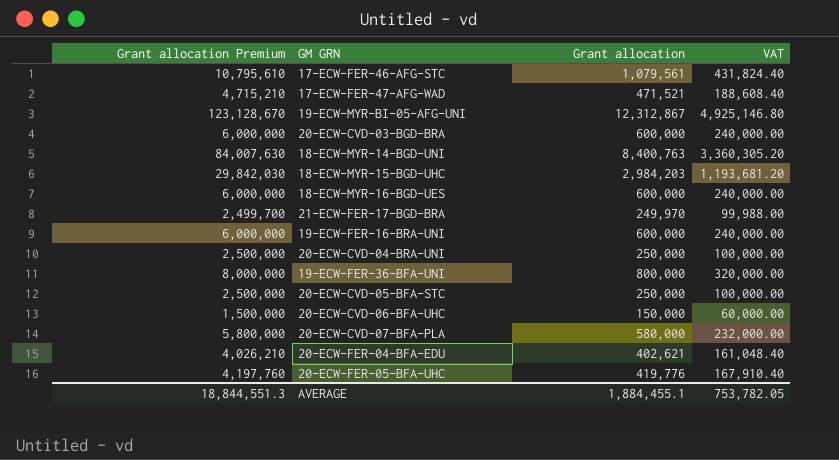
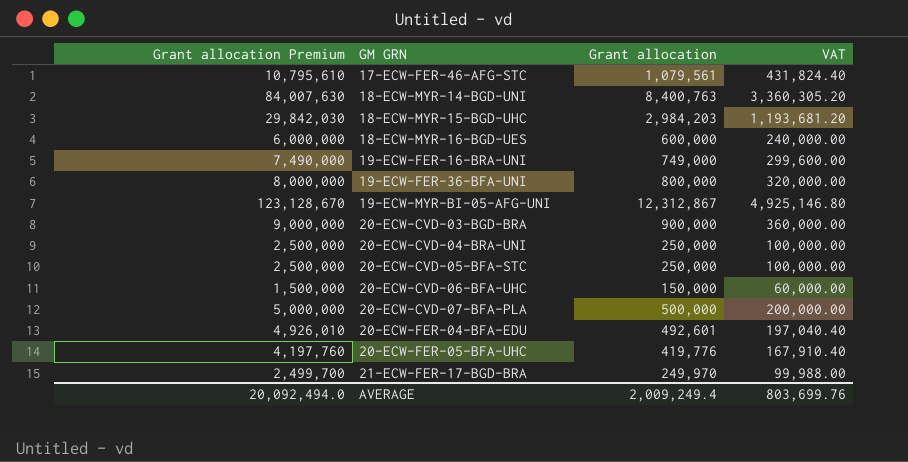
row order: none -> GM GRN ascending
row 17-ECW-FER-47-AFG-WAD: 4,715,210 | 471,521 | 188,608.40 -> none
19-ECW-FER-16-BRA-UNI | Grant allocation Premium: 6,000,000 -> 7,490,000
19-ECW-FER-16-BRA-UNI | Grant allocation: 600,000 -> 749,000
19-ECW-FER-16-BRA-UNI | VAT: 240,000.00 -> 299,600.00
20-ECW-CVD-03-BGD-BRA | Grant allocation Premium: 6,000,000 -> 9,000,000
20-ECW-CVD-03-BGD-BRA | Grant allocation: 600,000 -> 900,000
20-ECW-CVD-03-BGD-BRA | VAT: 240,000.00 -> 360,000.00
20-ECW-CVD-07-BFA-PLA | Grant allocation Premium: 5,800,000 -> 5,000,000
20-ECW-CVD-07-BFA-PLA | Grant allocation: 580,000 -> 500,000
20-ECW-CVD-07-BFA-PLA | VAT: 232,000.00 -> 200,000.00
20-ECW-FER-04-BFA-EDU | Grant allocation Premium: 4,026,210 -> 4,926,010
20-ECW-FER-04-BFA-EDU | Grant allocation: 402,621 -> 492,601
20-ECW-FER-04-BFA-EDU | VAT: 161,048.40 -> 197,040.40
AVERAGE | Grant allocation Premium: 18,844,551.3 -> 20,092,494.0
AVERAGE | Grant allocation: 1,884,455.1 -> 2,009,249.4
AVERAGE | VAT: 753,782.05 -> 803,699.76

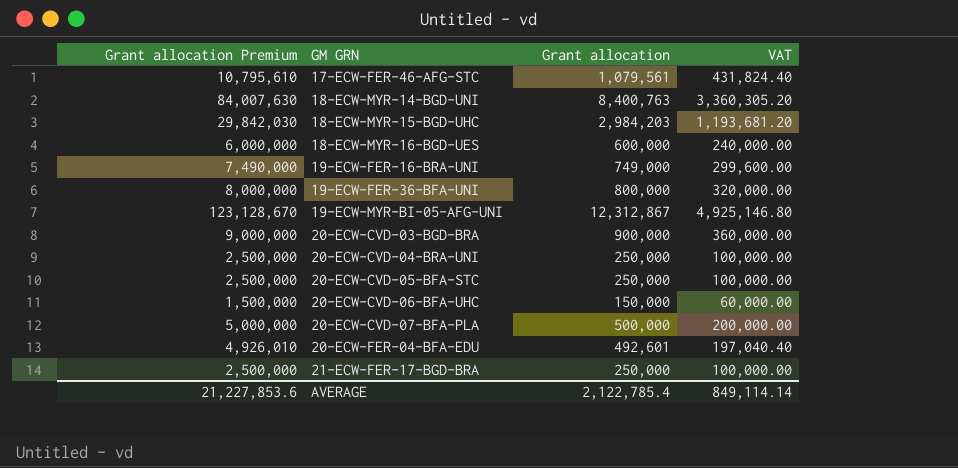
row 20-ECW-FER-05-BFA-UHC: 4,197,760 | 419,776 | 167,910.40 -> none
21-ECW-FER-17-BGD-BRA | Grant allocation Premium: 2,499,700 -> 2,500,000
21-ECW-FER-17-BGD-BRA | Grant allocation: 249,970 -> 250,000
21-ECW-FER-17-BGD-BRA | VAT: 99,988.00 -> 100,000.00
AVERAGE | Grant allocation Premium: 20,092,494.0 -> 21,227,853.6
AVERAGE | Grant allocation: 2,009,249.4 -> 2,122,785.4
AVERAGE | VAT: 803,699.76 -> 849,114.14

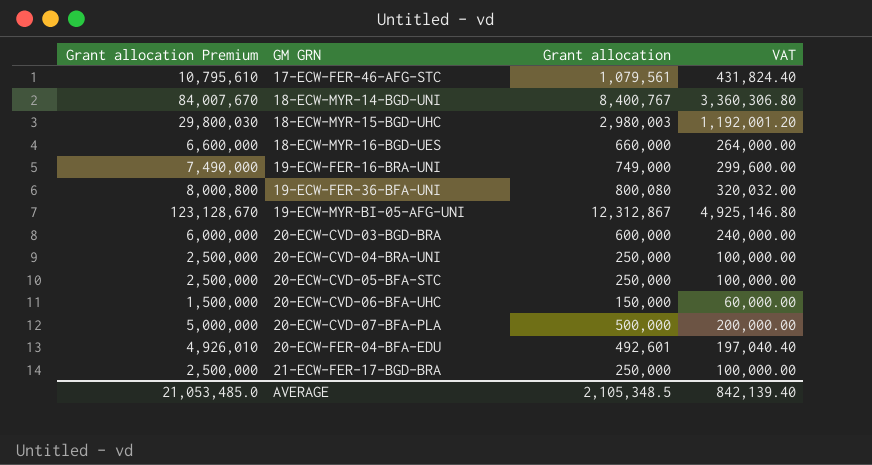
18-ECW-MYR-14-BGD-UNI | Grant allocation Premium: 84,007,630 -> 84,007,670
18-ECW-MYR-14-BGD-UNI | Grant allocation: 8,400,763 -> 8,400,767
18-ECW-MYR-14-BGD-UNI | VAT: 3,360,305.20 -> 3,360,306.80
18-ECW-MYR-15-BGD-UHC | Grant allocation Premium: 29,842,030 -> 29,800,030
18-ECW-MYR-15-BGD-UHC | Grant allocation: 2,984,203 -> 2,980,003
18-ECW-MYR-15-BGD-UHC | VAT: 1,193,681.20 -> 1,192,001.20
18-ECW-MYR-16-BGD-UES | Grant allocation Premium: 6,000,000 -> 6,600,000
18-ECW-MYR-16-BGD-UES | Grant allocation: 600,000 -> 660,000
18-ECW-MYR-16-BGD-UES | VAT: 240,000.00 -> 264,000.00
19-ECW-FER-36-BFA-UNI | Grant allocation Premium: 8,000,000 -> 8,000,800
19-ECW-FER-36-BFA-UNI | Grant allocation: 800,000 -> 800,080
19-ECW-FER-36-BFA-UNI | VAT: 320,000.00 -> 320,032.00
20-ECW-CVD-03-BGD-BRA | Grant allocation Premium: 9,000,000 -> 6,000,000
20-ECW-CVD-03-BGD-BRA | Grant allocation: 900,000 -> 600,000
20-ECW-CVD-03-BGD-BRA | VAT: 360,000.00 -> 240,000.00
AVERAGE | Grant allocation Premium: 21,227,853.6 -> 21,053,485.0
AVERAGE | Grant allocation: 2,122,785.4 -> 2,105,348.5
AVERAGE | VAT: 849,114.14 -> 842,139.40

